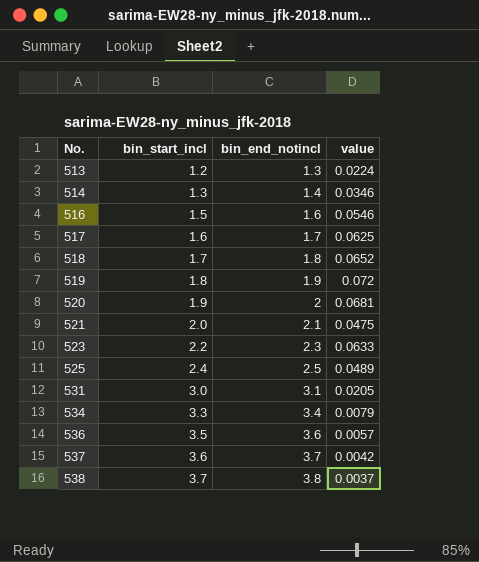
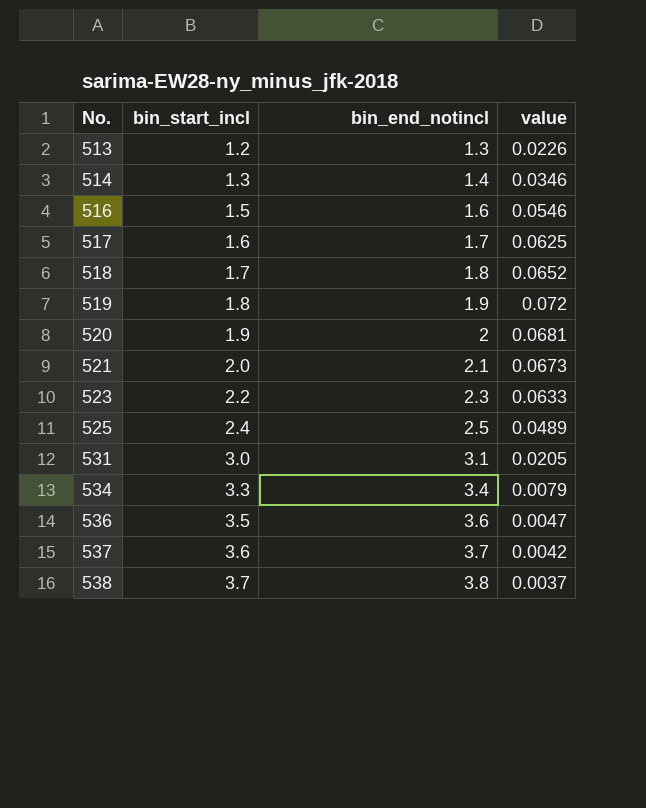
513 | value: 0.0224 -> 0.0226
521 | value: 0.0475 -> 0.0673
536 | value: 0.0057 -> 0.0047

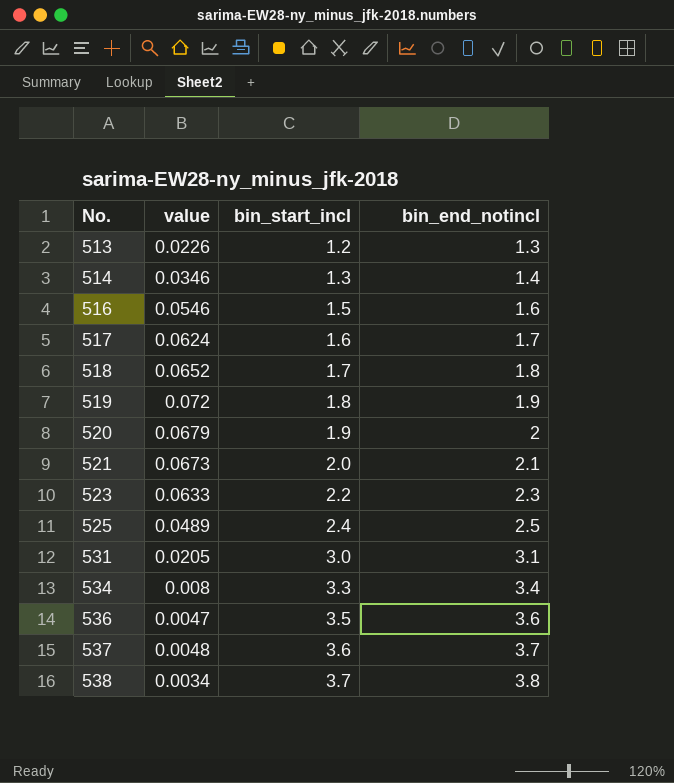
column value | position: 4 -> 2
517 | value: 0.0625 -> 0.0624
520 | value: 0.0681 -> 0.0679
534 | value: 0.0079 -> 0.008
537 | value: 0.0042 -> 0.0048
538 | value: 0.0037 -> 0.0034

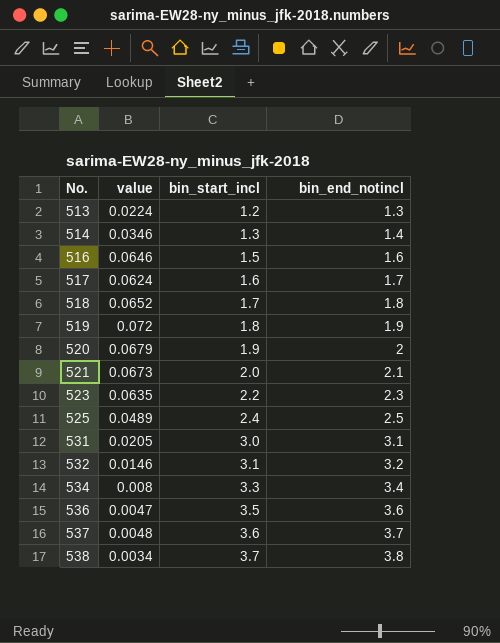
513 | value: 0.0226 -> 0.0224
516 | value: 0.0546 -> 0.0646
523 | value: 0.0633 -> 0.0635
row 532: none -> 0.0146 | 3.1 | 3.2

